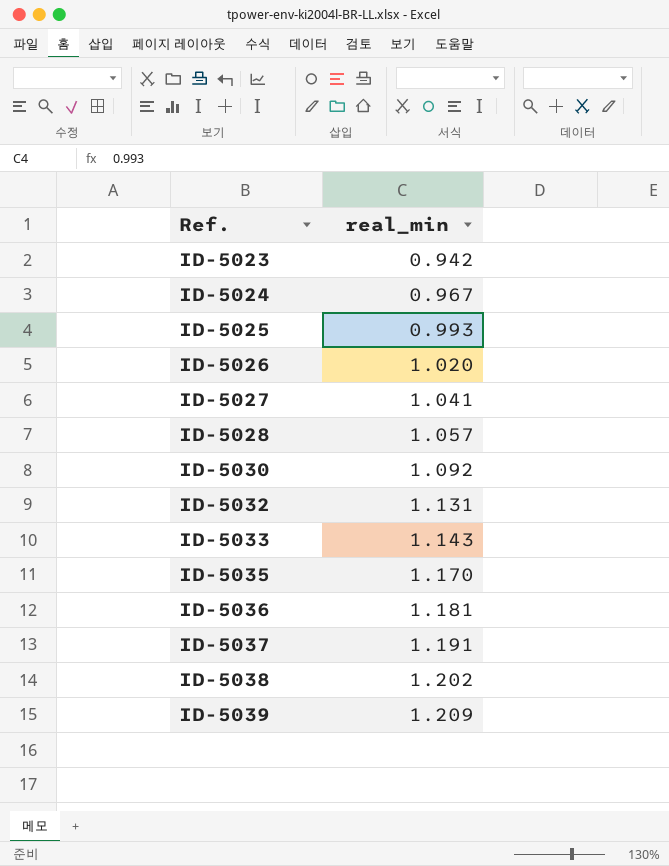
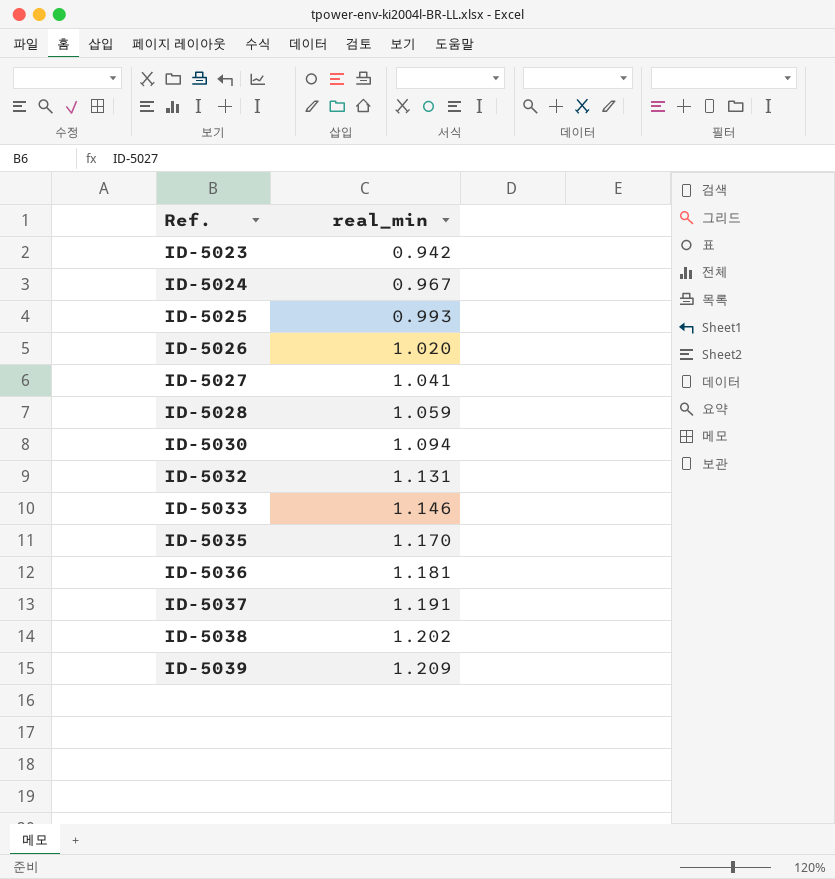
ID-5028 | real_min: 1.057 -> 1.059
ID-5030 | real_min: 1.092 -> 1.094
ID-5033 | real_min: 1.143 -> 1.146

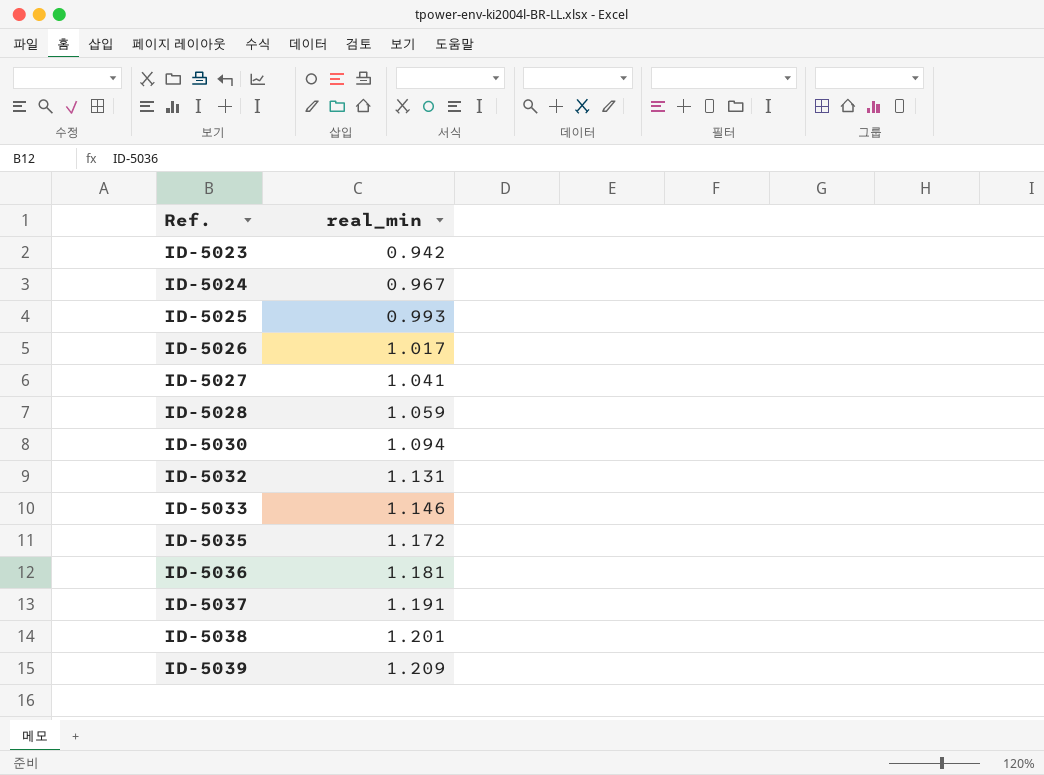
ID-5026 | real_min: 1.020 -> 1.017
ID-5035 | real_min: 1.170 -> 1.172
ID-5038 | real_min: 1.202 -> 1.201

